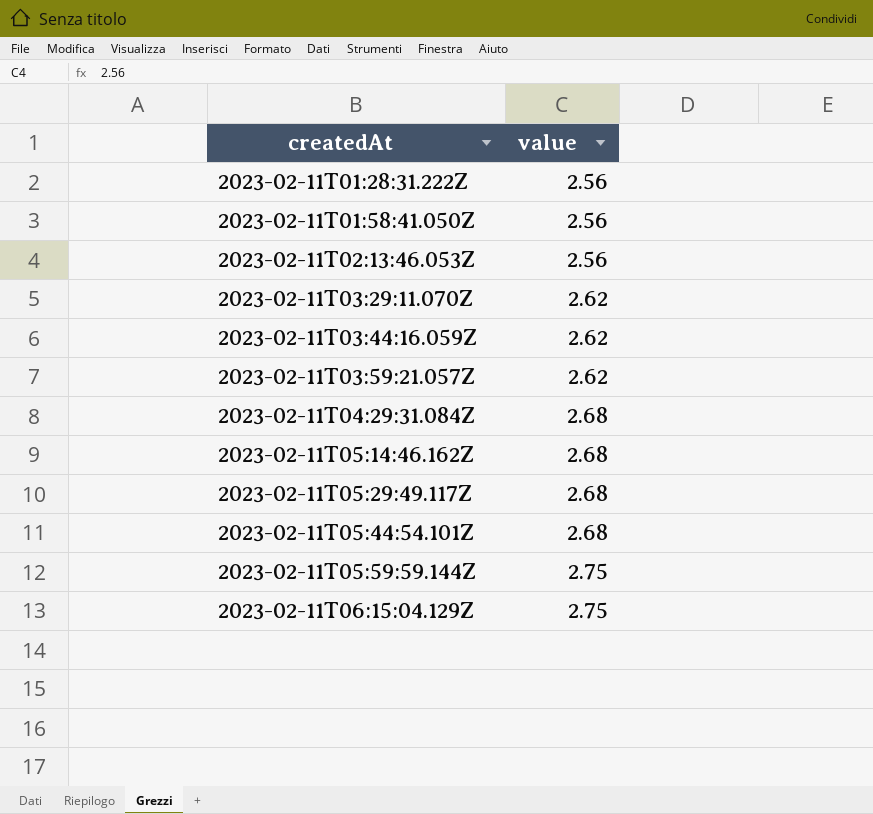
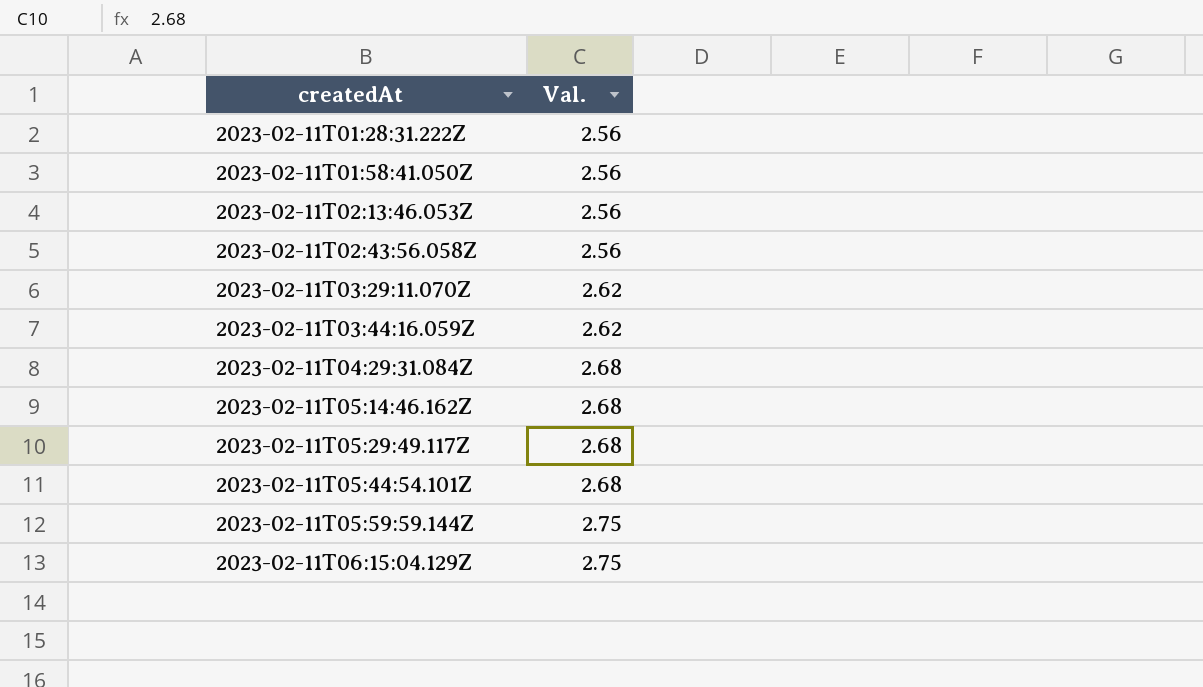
column name: value -> Val.
row 2023-02-11T03:59:21.057Z: 2.62 -> none
row 2023-02-11T02:43:56.058Z: none -> 2.56

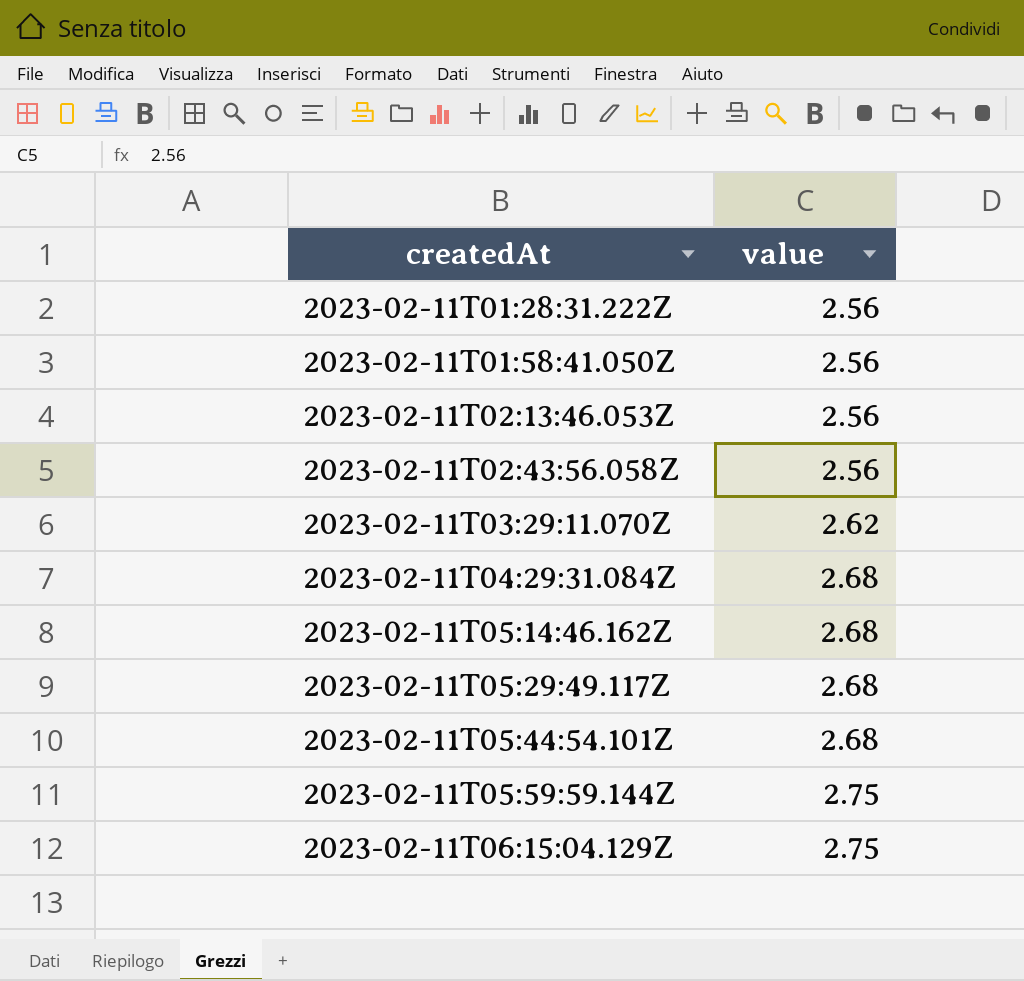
column name: Val. -> value
row 2023-02-11T03:44:16.059Z: 2.62 -> none

